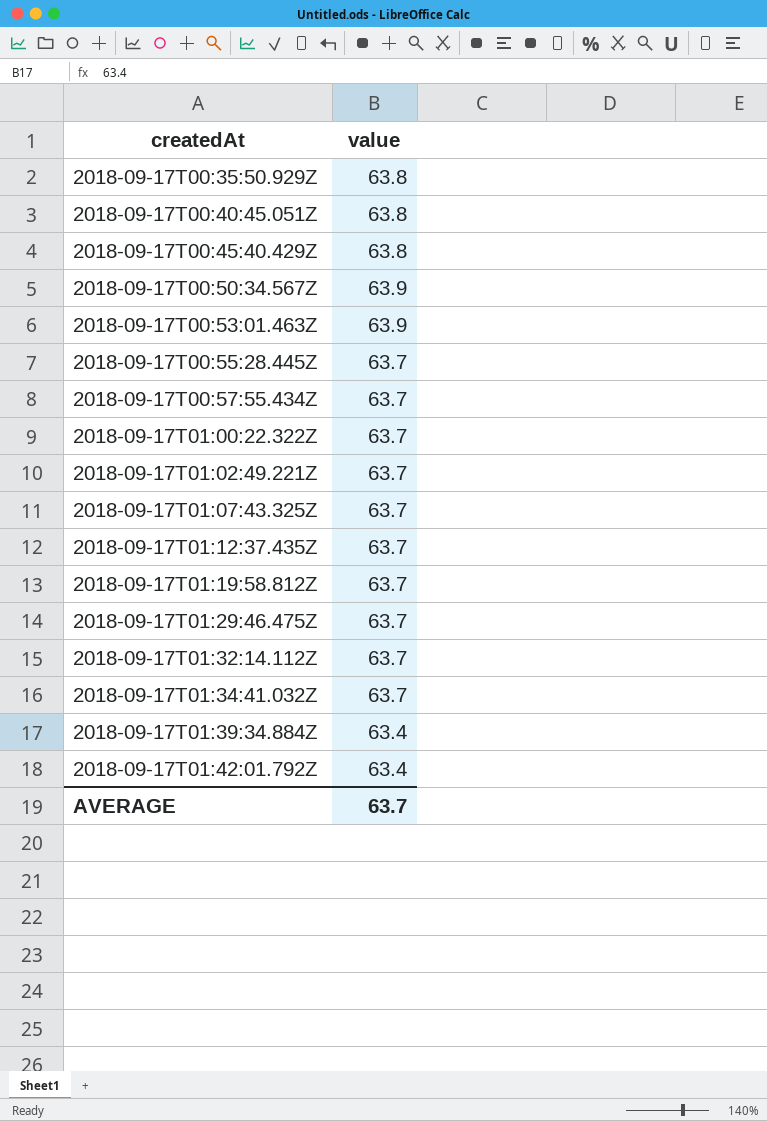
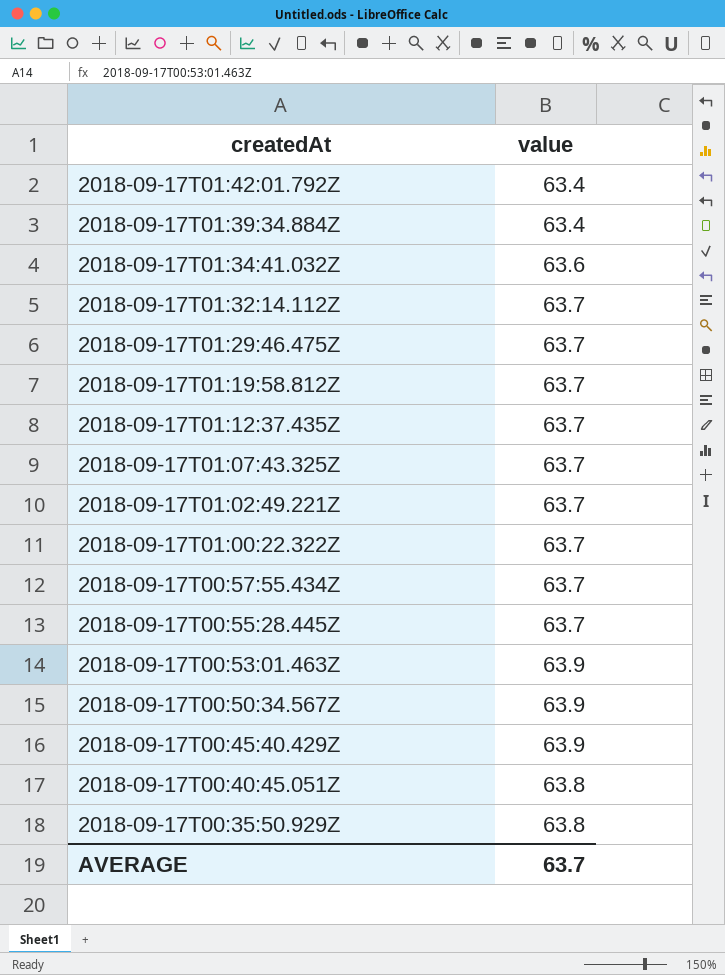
row order: createdAt ascending -> createdAt descending
2018-09-17T01:34:41.032Z | value: 63.7 -> 63.6
2018-09-17T00:45:40.429Z | value: 63.8 -> 63.9

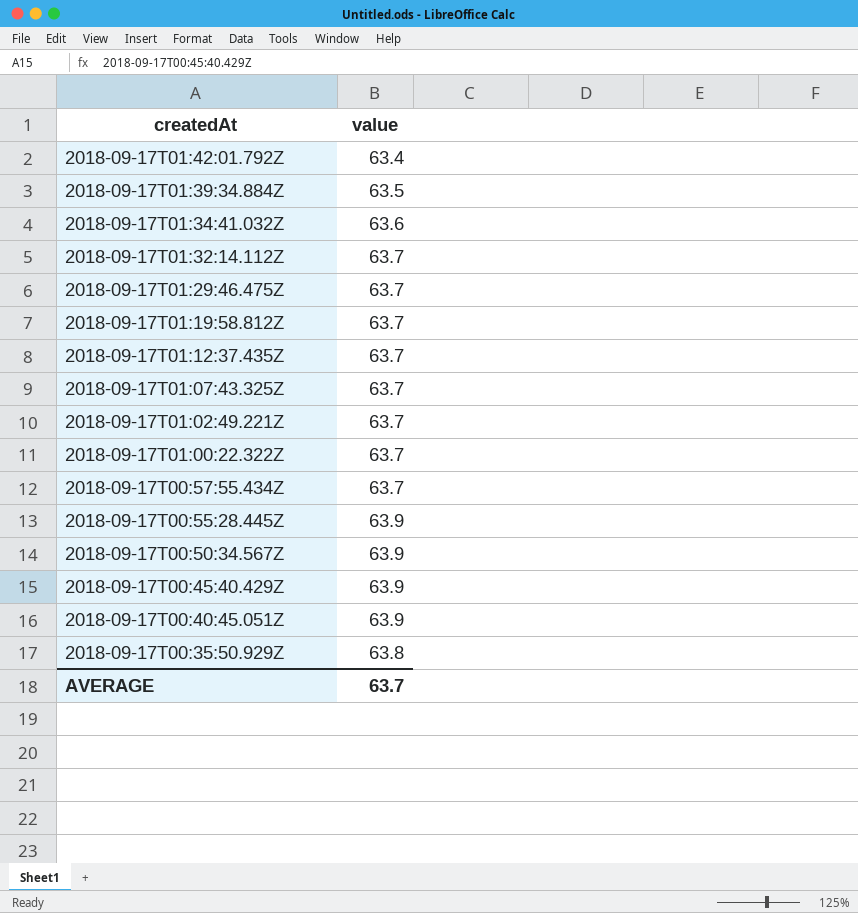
row 2018-09-17T00:53:01.463Z: 63.9 -> none
2018-09-17T01:39:34.884Z | value: 63.4 -> 63.5
2018-09-17T00:55:28.445Z | value: 63.7 -> 63.9
2018-09-17T00:40:45.051Z | value: 63.8 -> 63.9

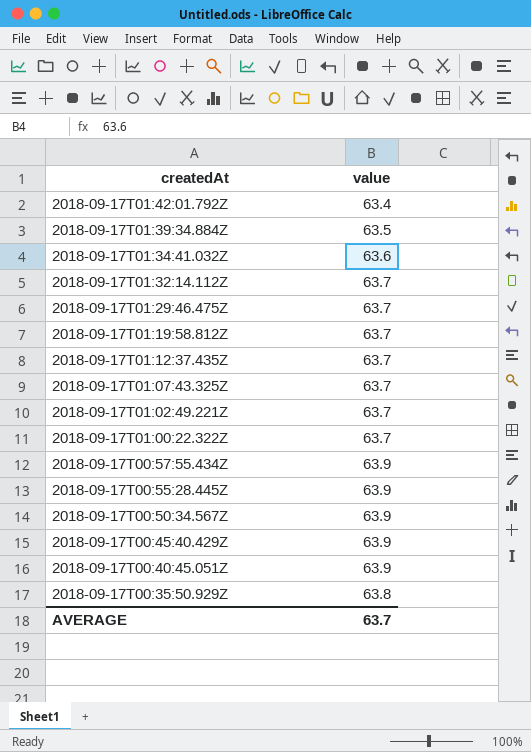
2018-09-17T00:57:55.434Z | value: 63.7 -> 63.9

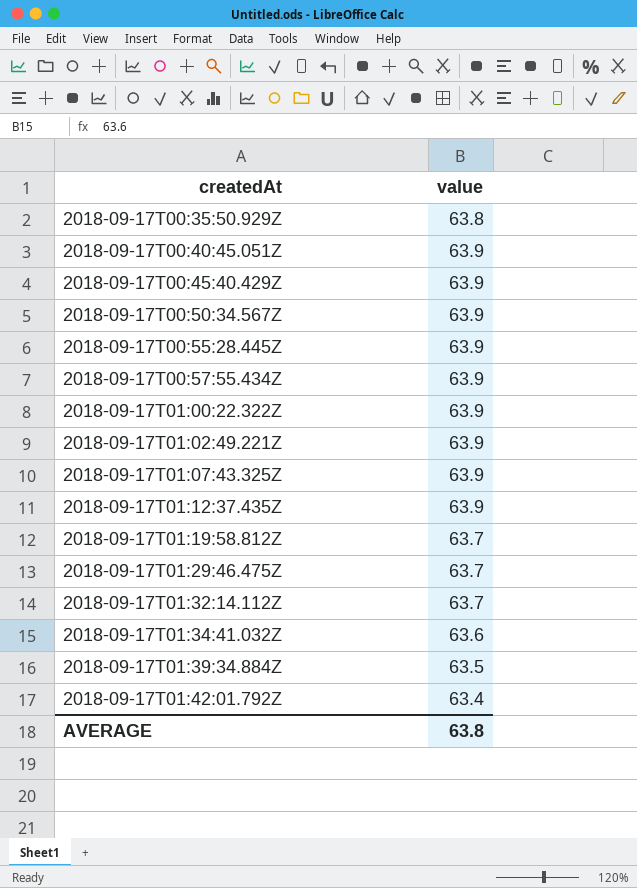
row order: createdAt descending -> createdAt ascending
2018-09-17T01:00:22.322Z | value: 63.7 -> 63.9
2018-09-17T01:02:49.221Z | value: 63.7 -> 63.9
2018-09-17T01:07:43.325Z | value: 63.7 -> 63.9
2018-09-17T01:12:37.435Z | value: 63.7 -> 63.9
AVERAGE | value: 63.7 -> 63.8

